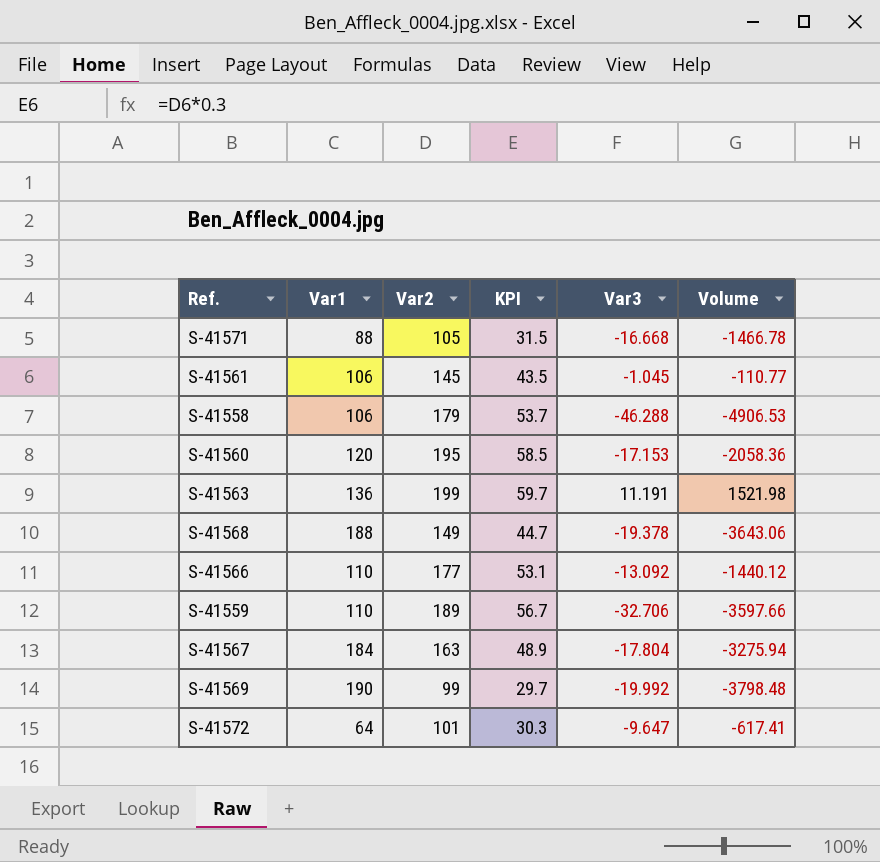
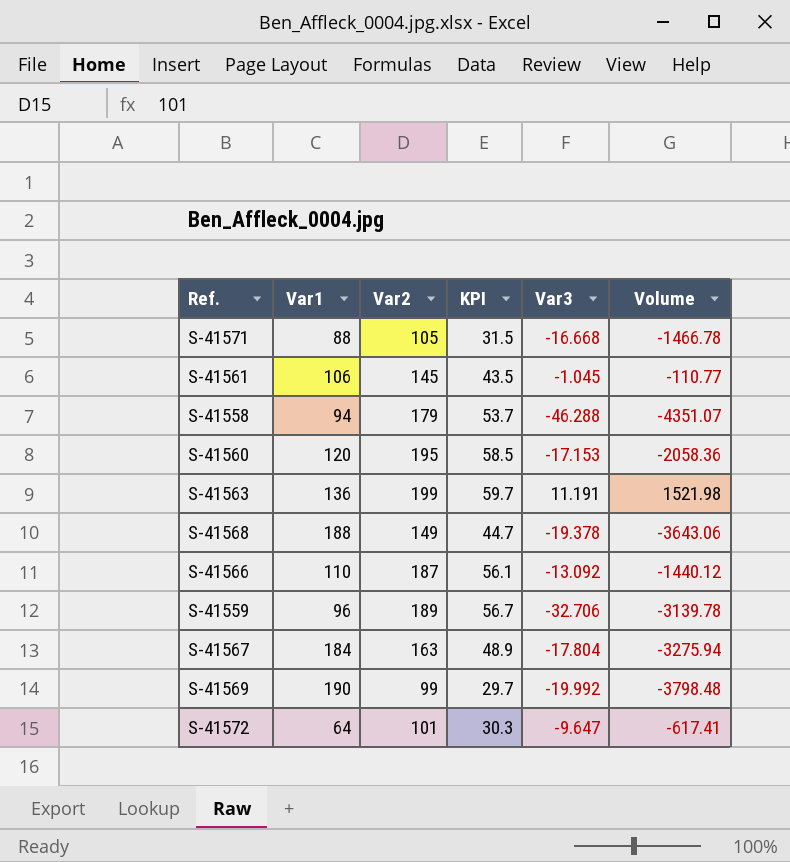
S-41558 | Var1: 106 -> 94
S-41558 | Volume: -4906.53 -> -4351.07
S-41566 | Var2: 177 -> 187
S-41566 | KPI: 53.1 -> 56.1
S-41559 | Var1: 110 -> 96
S-41559 | Volume: -3597.66 -> -3139.78

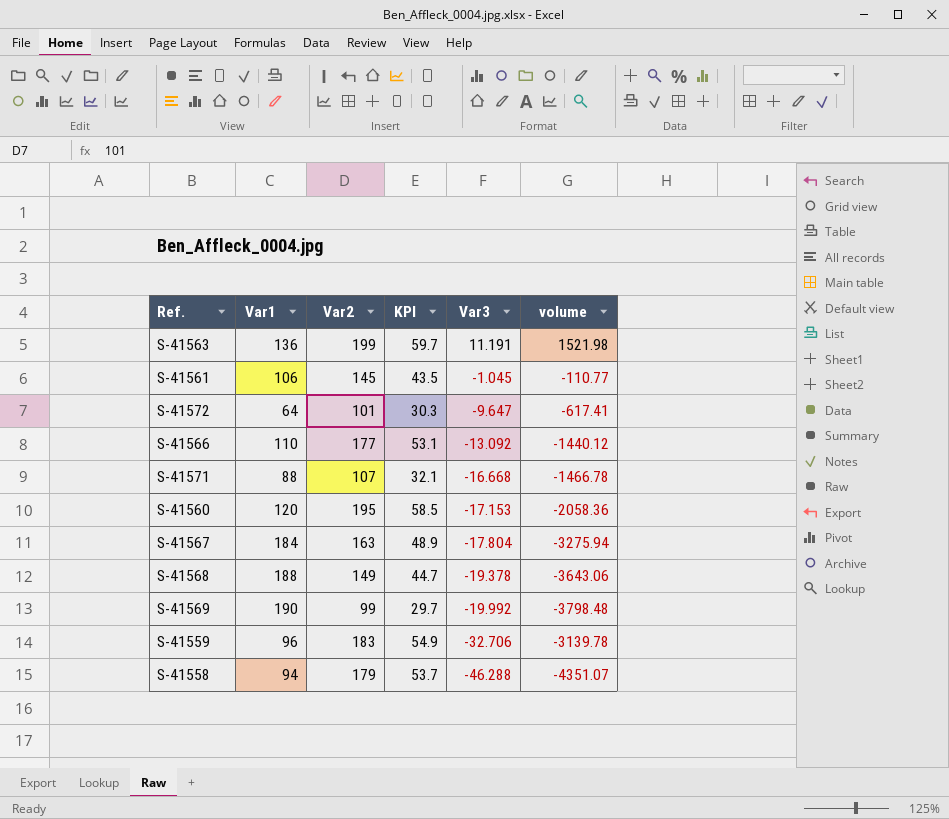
row order: none -> Var3 descending
column name: Volume -> volume
S-41566 | Var2: 187 -> 177
S-41566 | KPI: 56.1 -> 53.1
S-41571 | Var2: 105 -> 107
S-41571 | KPI: 31.5 -> 32.1
S-41559 | Var2: 189 -> 183
S-41559 | KPI: 56.7 -> 54.9

